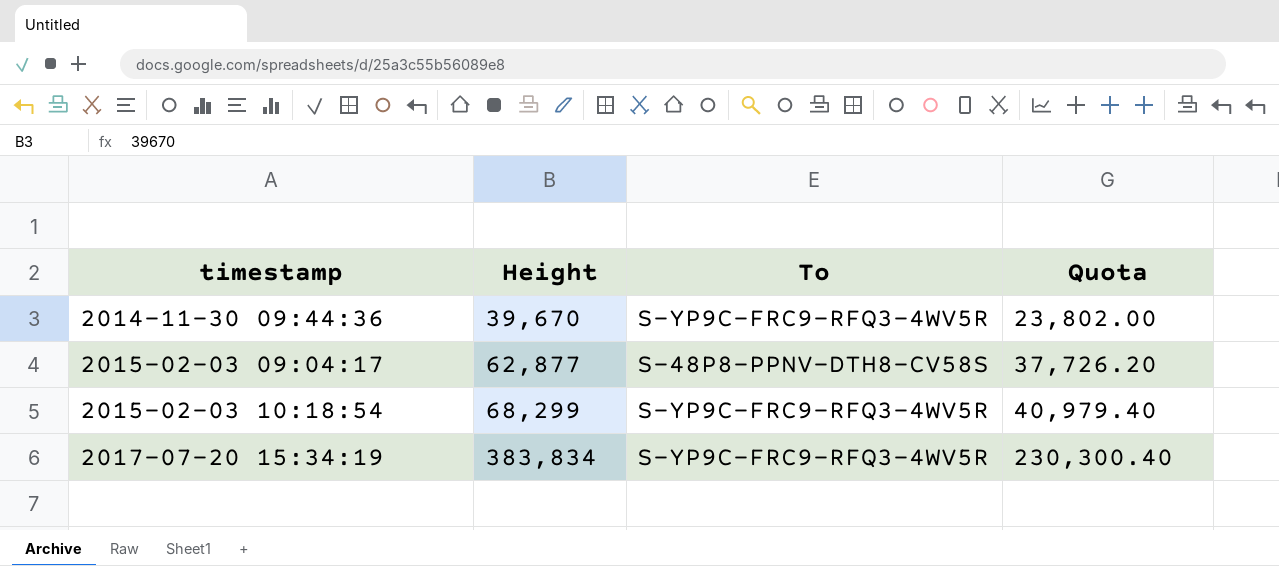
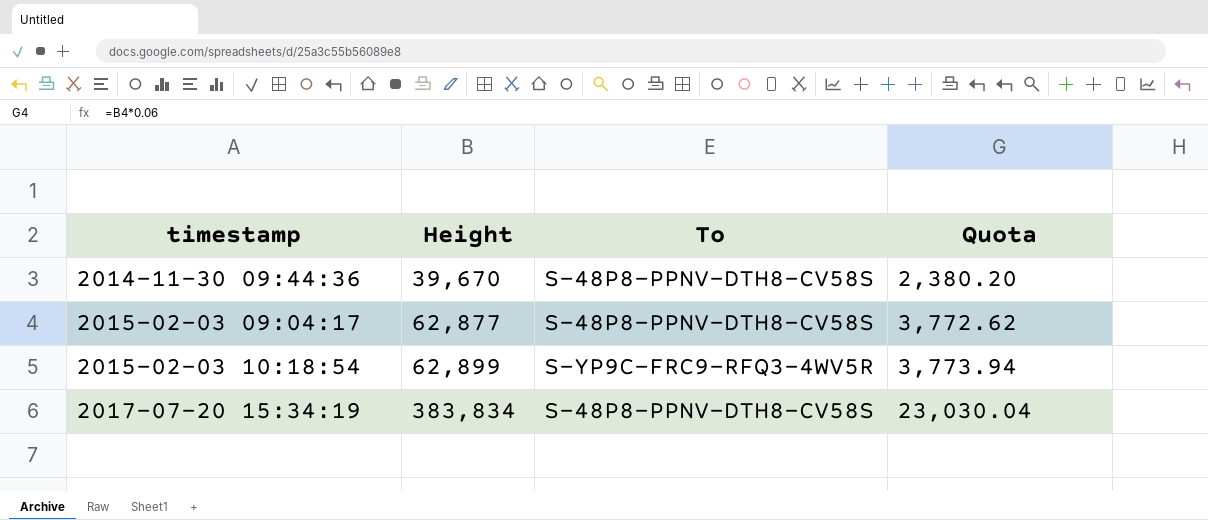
column Quota | formula: [Height] * 0.6 -> [Height] * 0.06
2014-11-30 09:44:36 | To: S-YP9C-FRC9-RFQ3-4WV5R -> S-48P8-PPNV-DTH8-CV58S
2015-02-03 10:18:54 | Height: 68,299 -> 62,899
2017-07-20 15:34:19 | To: S-YP9C-FRC9-RFQ3-4WV5R -> S-48P8-PPNV-DTH8-CV58S

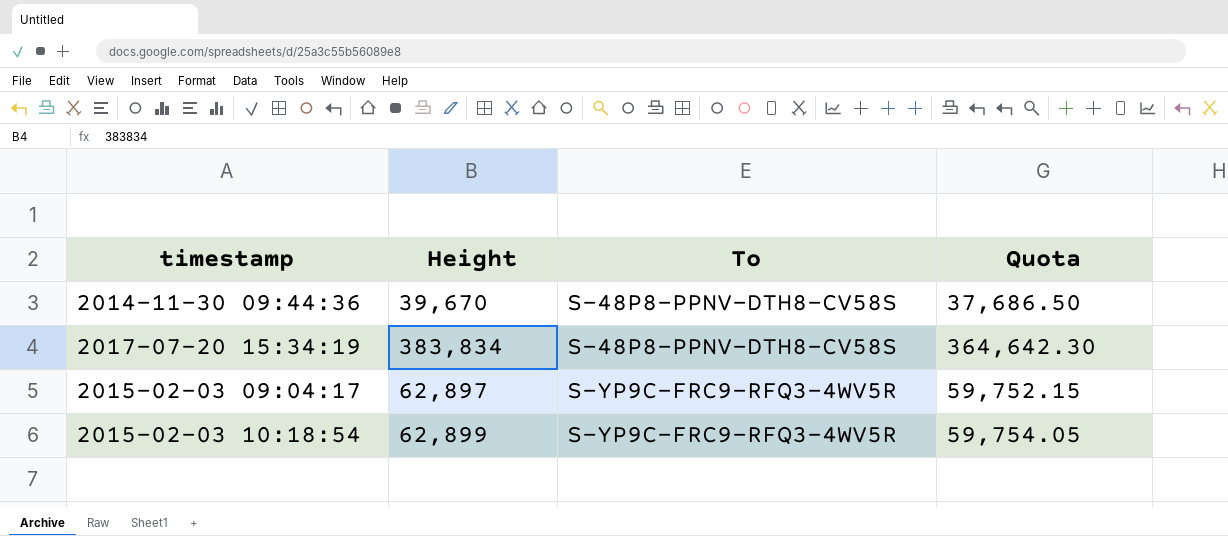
row order: timestamp ascending -> To ascending
column Quota | formula: [Height] * 0.06 -> [Height] * 0.95
2015-02-03 09:04:17 | Height: 62,877 -> 62,897
2015-02-03 09:04:17 | To: S-48P8-PPNV-DTH8-CV58S -> S-YP9C-FRC9-RFQ3-4WV5R

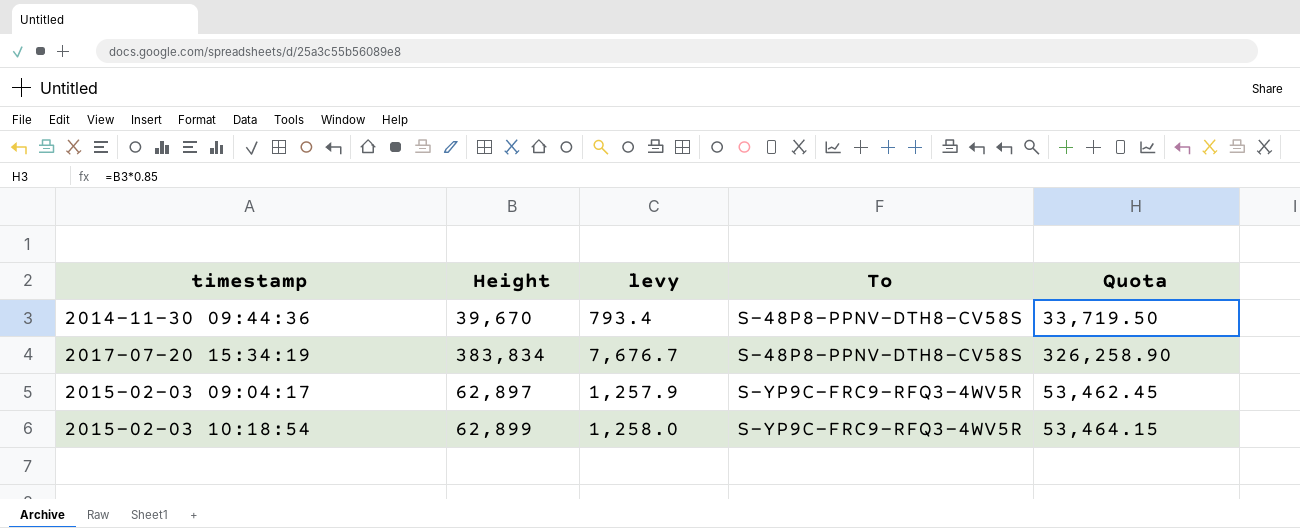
column levy | formula: none -> [Height] * 0.02
column Quota | formula: [Height] * 0.95 -> [Height] * 0.85

